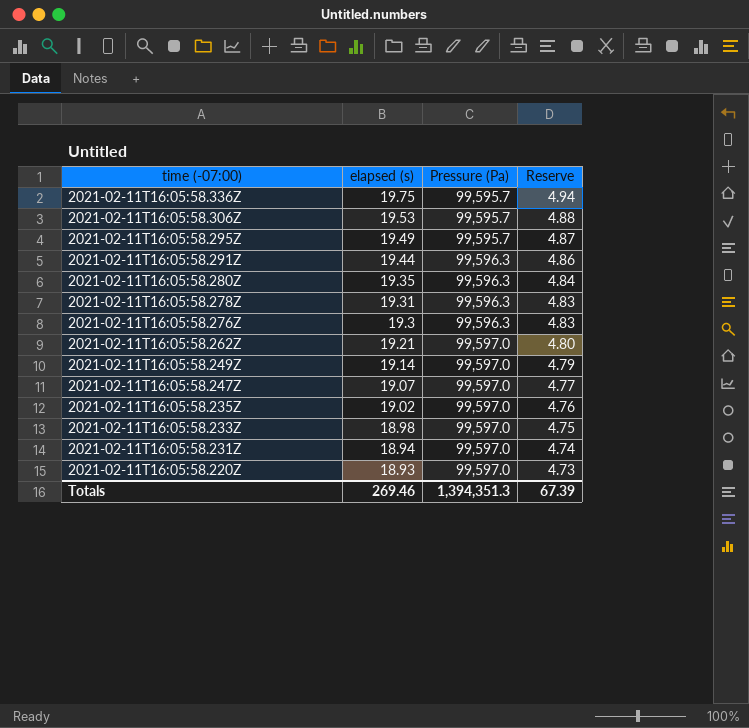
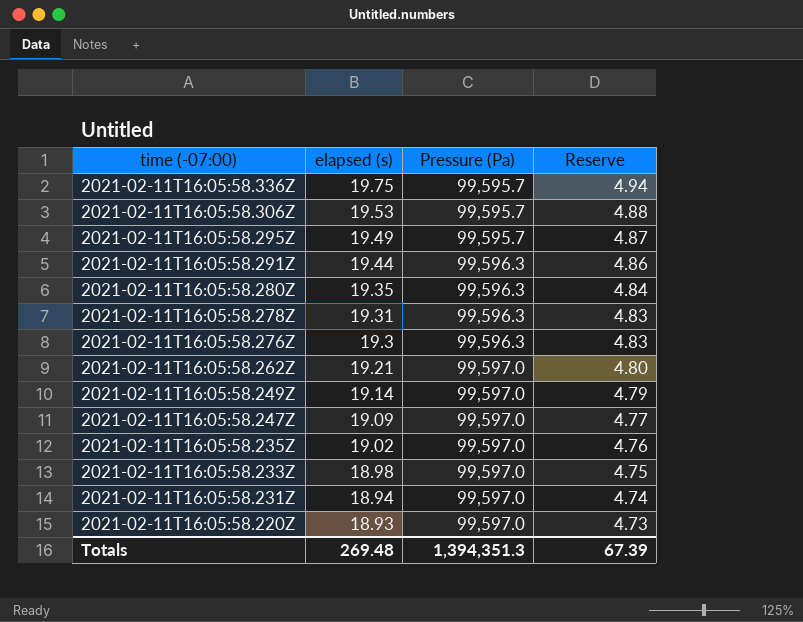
2021-02-11T16:05:58.247Z | elapsed (s): 19.07 -> 19.09
Totals | elapsed (s): 269.46 -> 269.48

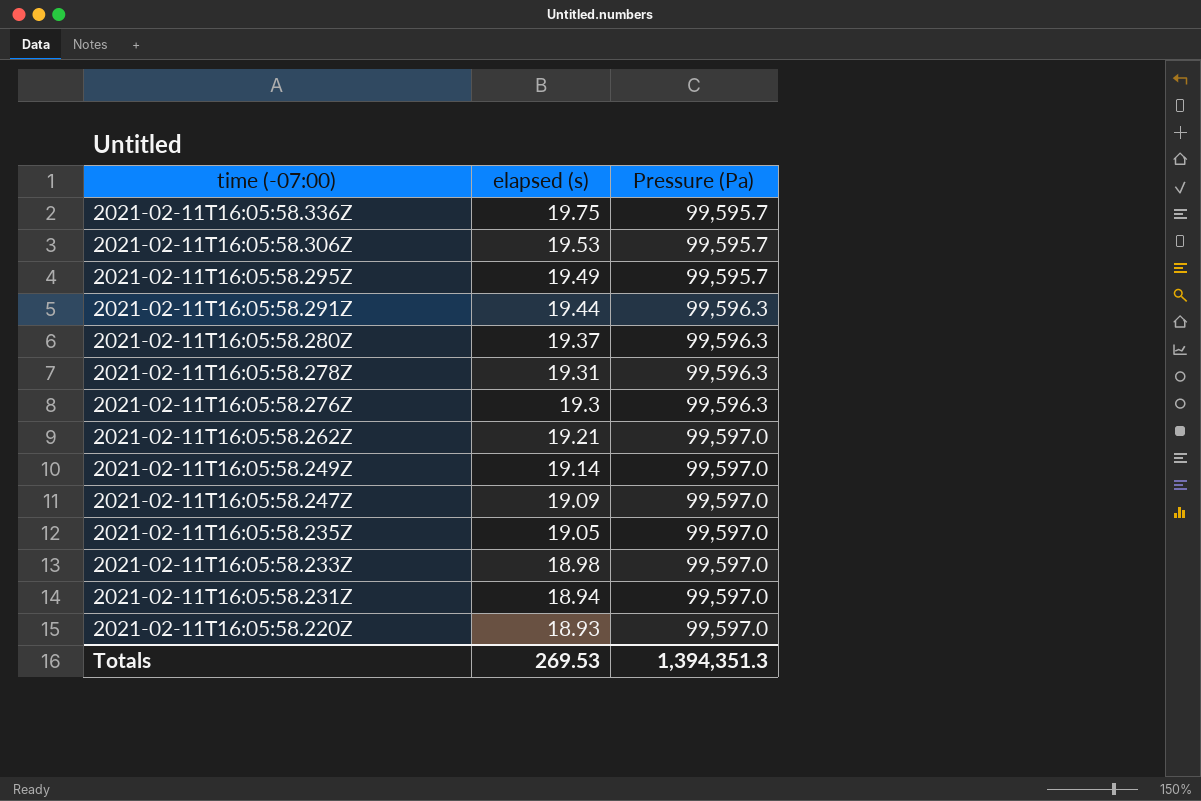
column Reserve | formula: [elapsed (s)] * 0.25 -> none
2021-02-11T16:05:58.280Z | elapsed (s): 19.35 -> 19.37
2021-02-11T16:05:58.235Z | elapsed (s): 19.02 -> 19.05
Totals | elapsed (s): 269.48 -> 269.53

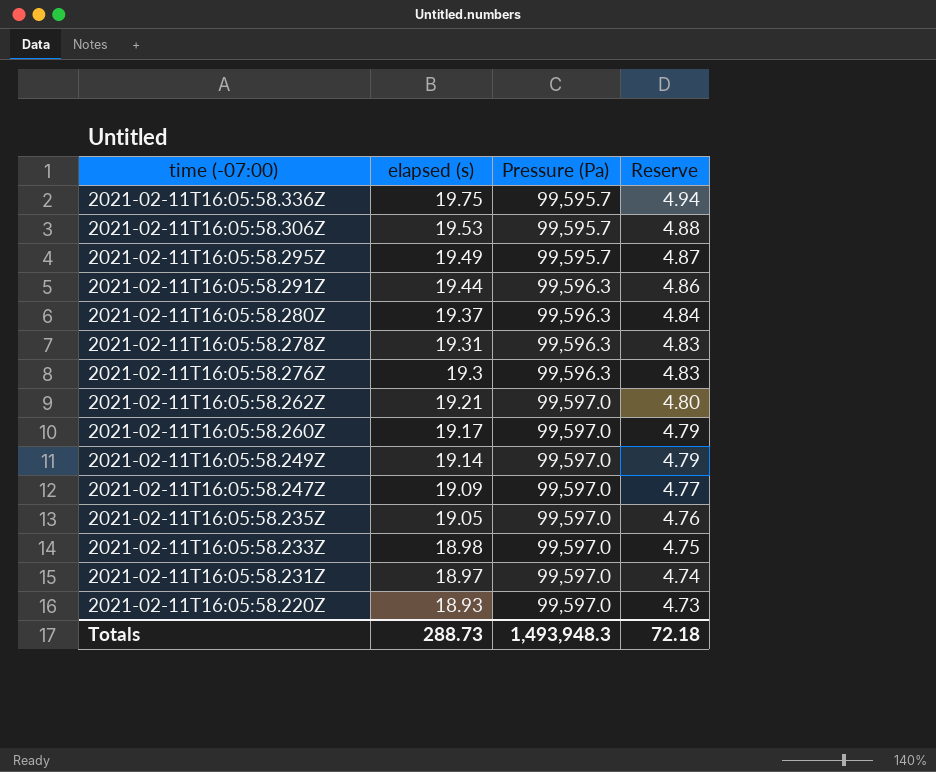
column Reserve | formula: none -> [elapsed (s)] * 0.25
row 2021-02-11T16:05:58.260Z: none -> 19.17 | 99,597.0 | 4.79
2021-02-11T16:05:58.231Z | elapsed (s): 18.94 -> 18.97
Totals | elapsed (s): 269.53 -> 288.73
Totals | Pressure (Pa): 1,394,351.3 -> 1,493,948.3

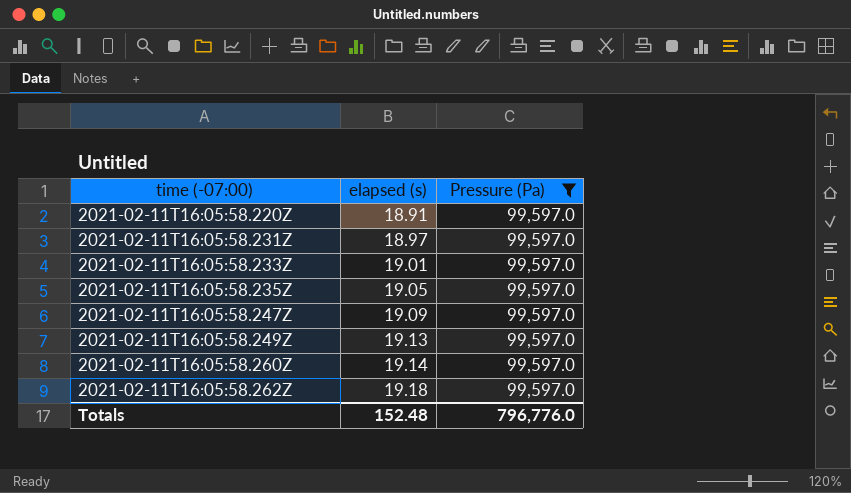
filter: none -> Pressure (Pa) = 99,597.0
row order: time (-07:00) descending -> time (-07:00) ascending
column Reserve | formula: [elapsed (s)] * 0.25 -> none
2021-02-11T16:05:58.220Z | elapsed (s): 18.93 -> 18.91
2021-02-11T16:05:58.233Z | elapsed (s): 18.98 -> 19.01
2021-02-11T16:05:58.249Z | elapsed (s): 19.14 -> 19.13
2021-02-11T16:05:58.260Z | elapsed (s): 19.17 -> 19.14
2021-02-11T16:05:58.262Z | elapsed (s): 19.21 -> 19.18
Totals | elapsed (s): 288.73 -> 152.48
Totals | Pressure (Pa): 1,493,948.3 -> 796,776.0

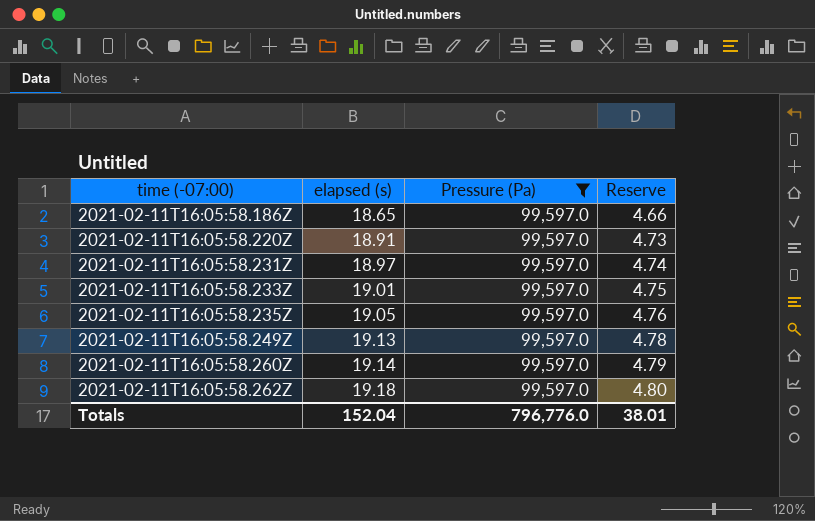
column Reserve | formula: none -> [elapsed (s)] * 0.25
row 2021-02-11T16:05:58.247Z: 19.09 | 99,597.0 -> none
row 2021-02-11T16:05:58.186Z: none -> 18.65 | 99,597.0 | 4.66
Totals | elapsed (s): 152.48 -> 152.04

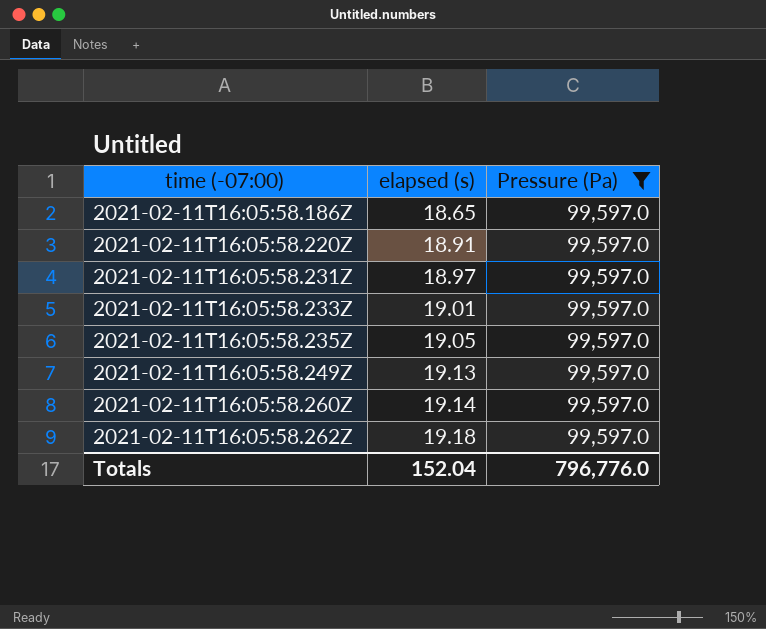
column Reserve | formula: [elapsed (s)] * 0.25 -> none

